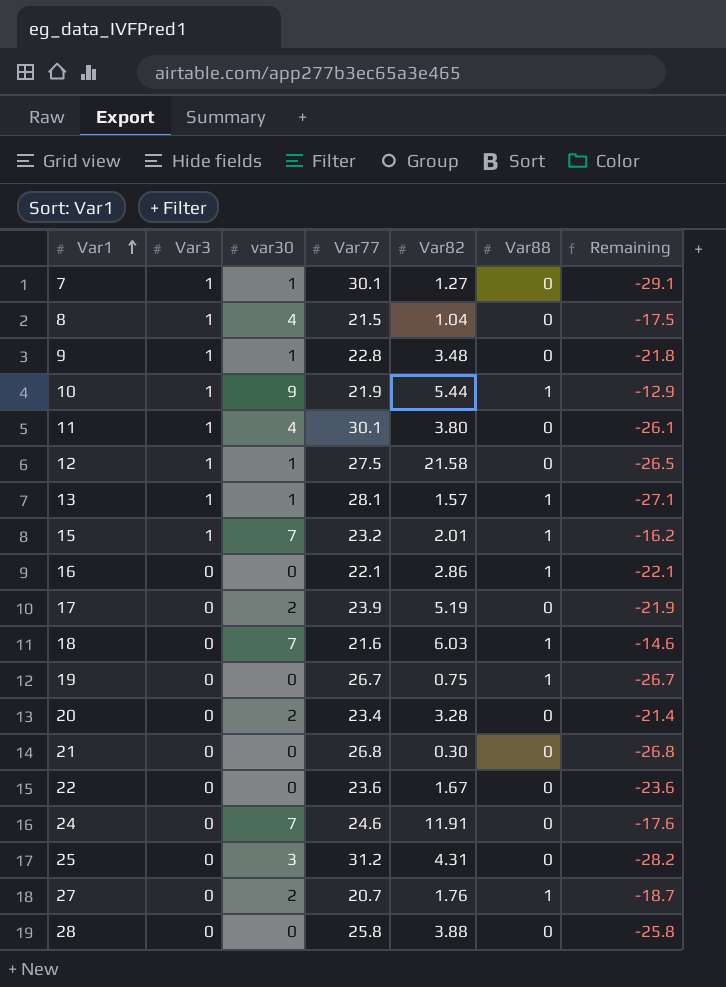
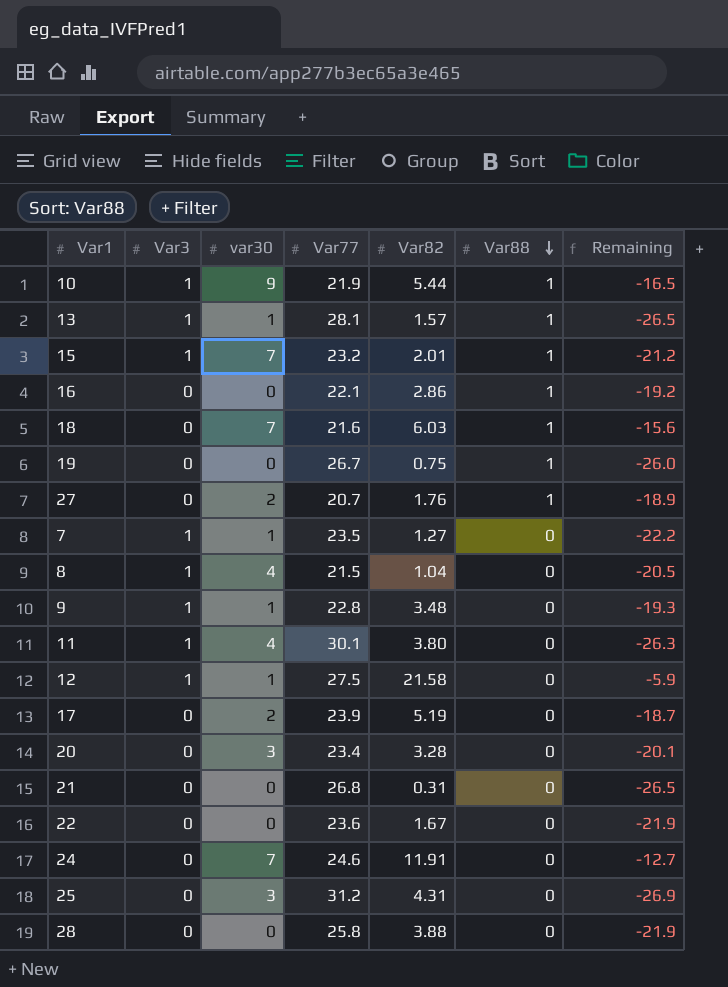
row order: Var1 ascending -> Var88 descending
column Remaining | formula: [var30] - [Var77] -> [Var82] - [Var77]
7 | Var77: 30.1 -> 23.5
20 | var30: 2 -> 3
21 | Var82: 0.30 -> 0.31

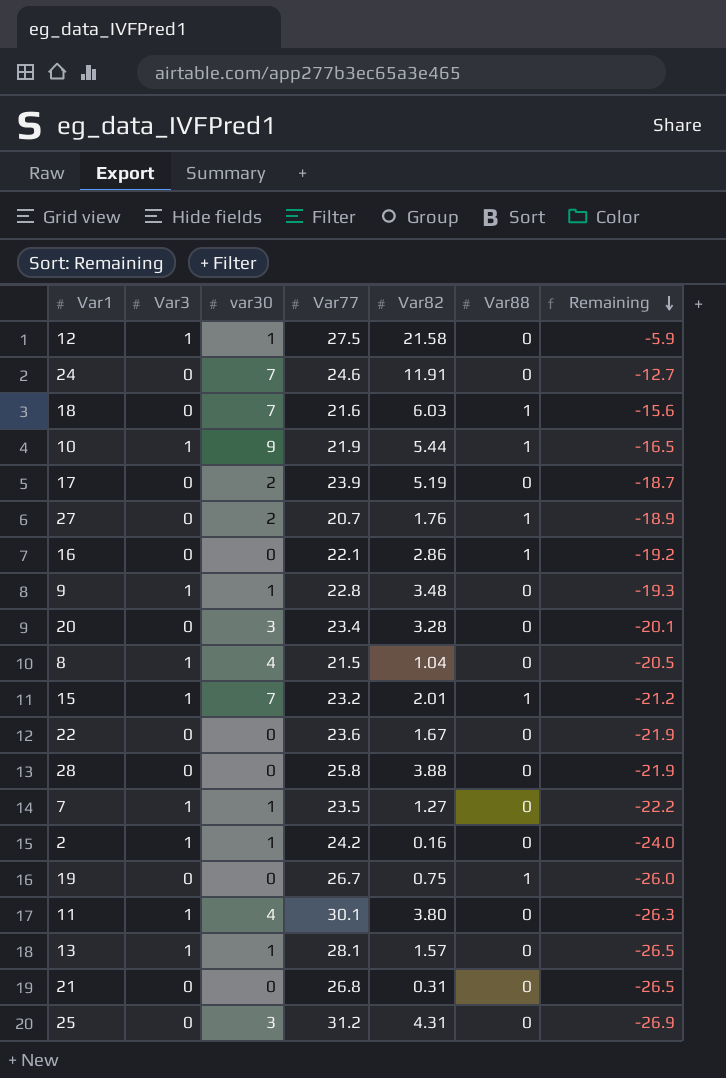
row order: Var88 descending -> Remaining descending
row 2: none -> 1 | 1 | 24.2 | 0.16 | 0 | -24.0
13 | Var88: 1 -> 0

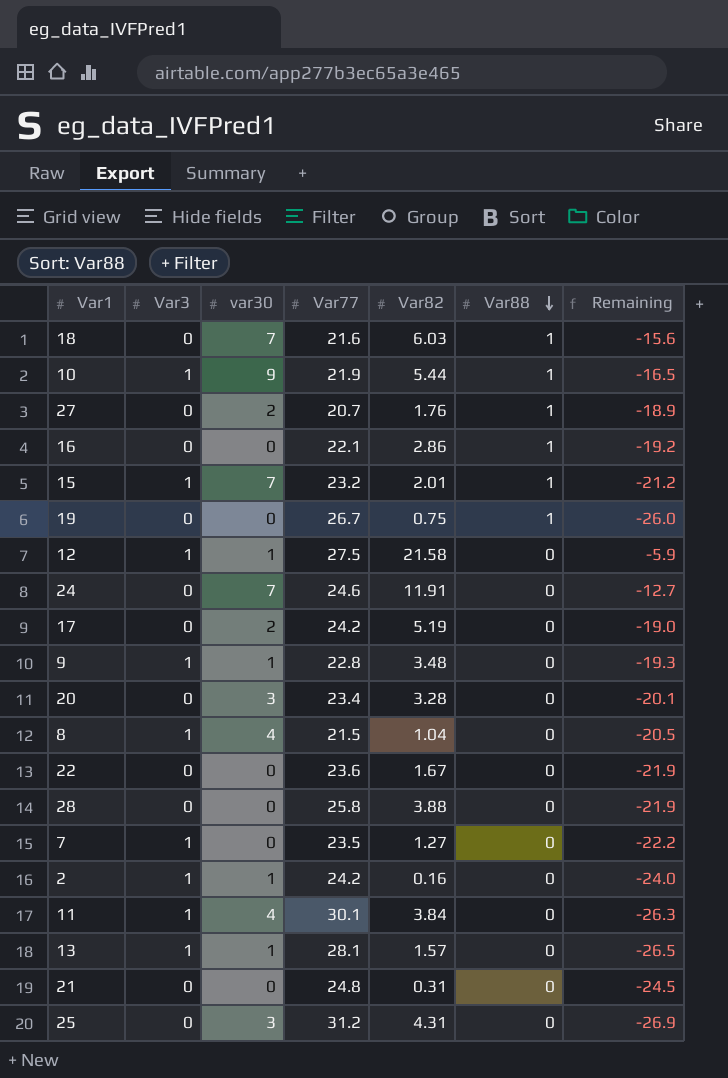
row order: Remaining descending -> Var88 descending
17 | Var77: 23.9 -> 24.2
17 | Remaining: -18.7 -> -19.0
7 | var30: 1 -> 0
11 | Var82: 3.80 -> 3.84
21 | Var77: 26.8 -> 24.8
21 | Remaining: -26.5 -> -24.5

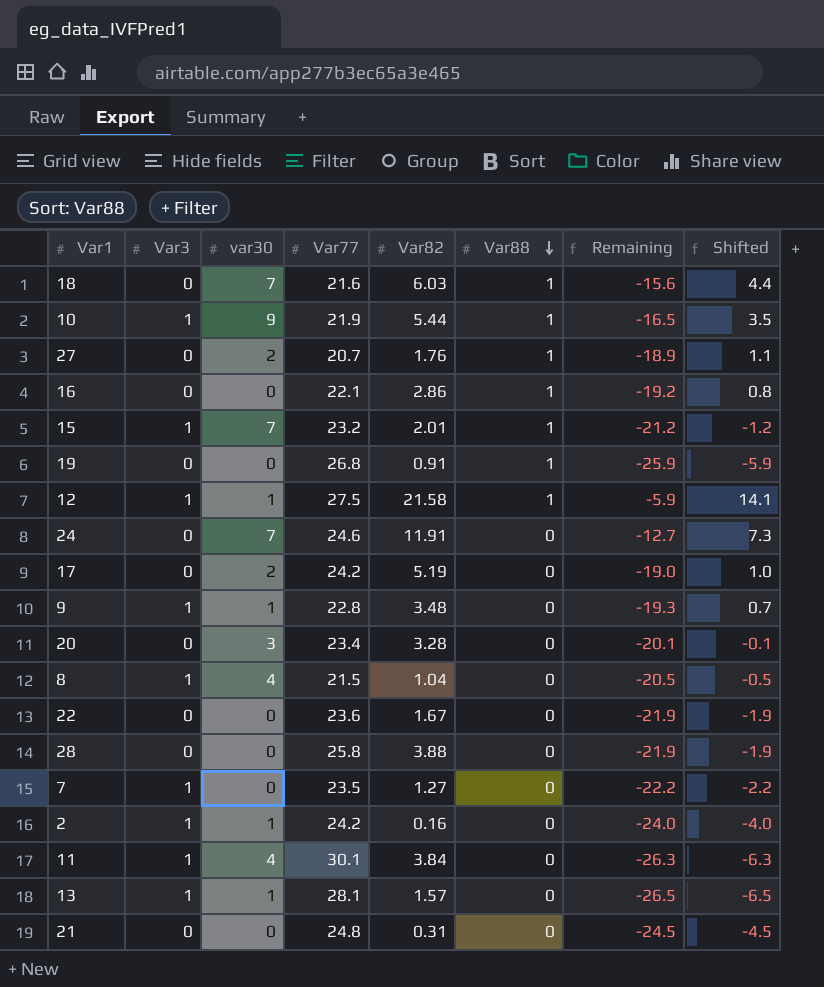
column Shifted | formula: none -> [Remaining] + 20
row 25: 0 | 3 | 31.2 | 4.31 | 0 | -26.9 -> none
19 | Var77: 26.7 -> 26.8
19 | Var82: 0.75 -> 0.91
19 | Remaining: -26.0 -> -25.9
12 | Var88: 0 -> 1

